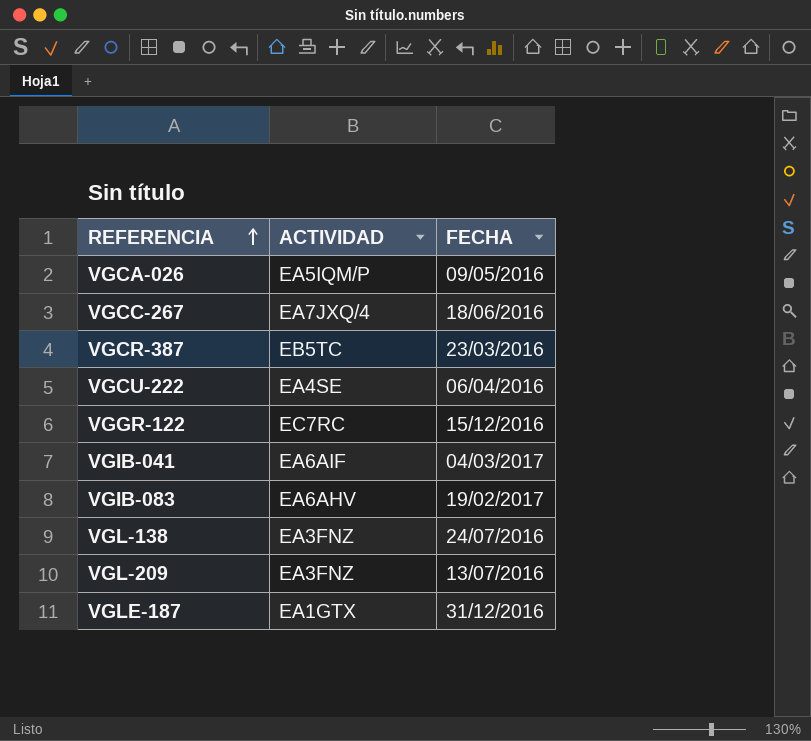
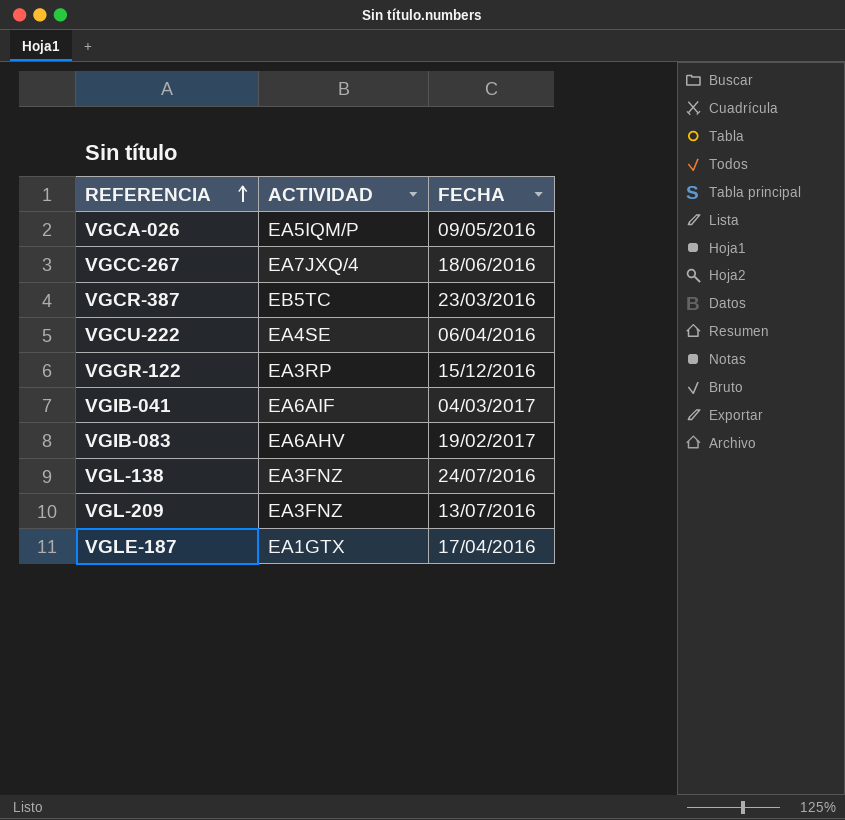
VGGR-122 | ACTIVIDAD: EC7RC -> EA3RP
VGLE-187 | FECHA: 31/12/2016 -> 17/04/2016

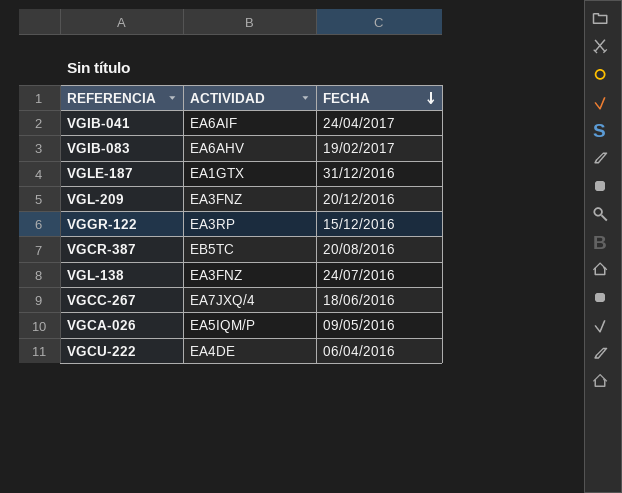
row order: REFERENCIA ascending -> FECHA descending
VGIB-041 | FECHA: 04/03/2017 -> 24/04/2017
VGLE-187 | FECHA: 17/04/2016 -> 31/12/2016
VGL-209 | FECHA: 13/07/2016 -> 20/12/2016
VGCR-387 | FECHA: 23/03/2016 -> 20/08/2016
VGCU-222 | ACTIVIDAD: EA4SE -> EA4DE

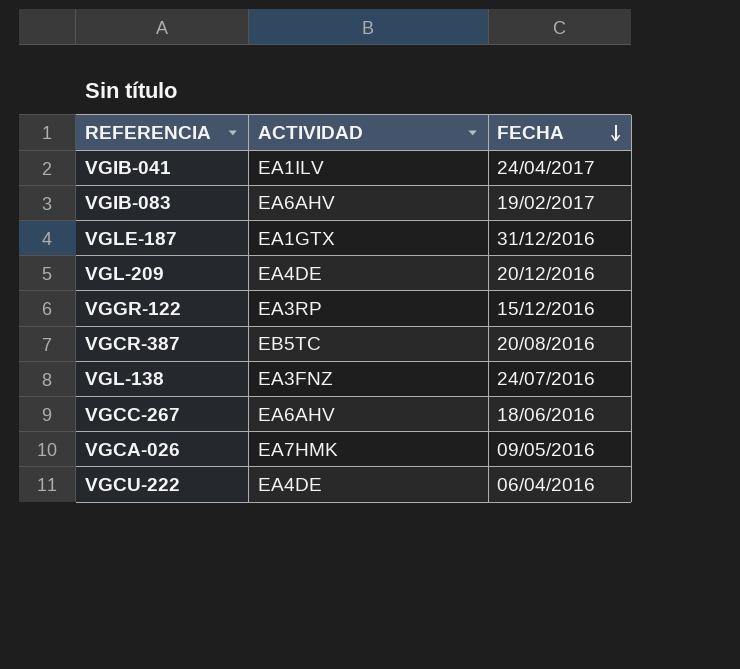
VGIB-041 | ACTIVIDAD: EA6AIF -> EA1ILV
VGL-209 | ACTIVIDAD: EA3FNZ -> EA4DE
VGCC-267 | ACTIVIDAD: EA7JXQ/4 -> EA6AHV
VGCA-026 | ACTIVIDAD: EA5IQM/P -> EA7HMK

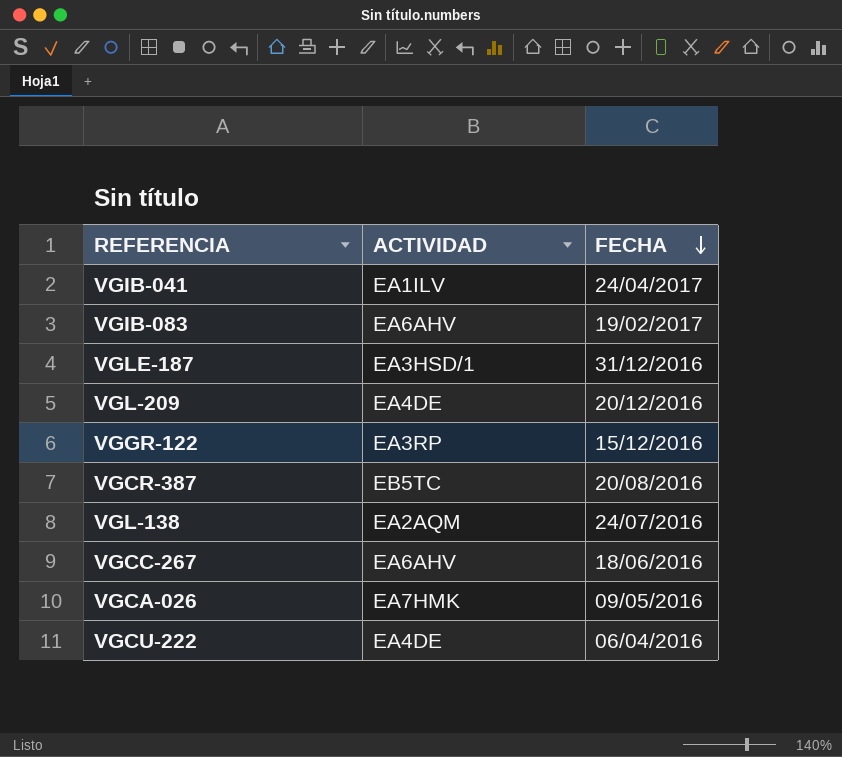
VGLE-187 | ACTIVIDAD: EA1GTX -> EA3HSD/1
VGL-138 | ACTIVIDAD: EA3FNZ -> EA2AQM

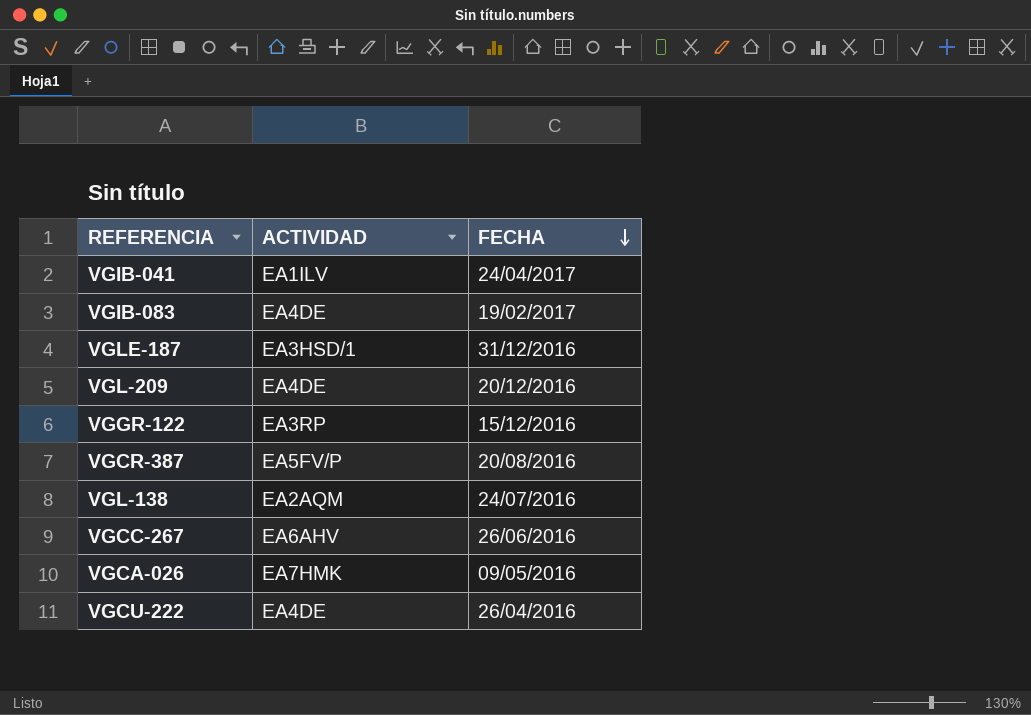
VGIB-083 | ACTIVIDAD: EA6AHV -> EA4DE
VGCR-387 | ACTIVIDAD: EB5TC -> EA5FV/P
VGCC-267 | FECHA: 18/06/2016 -> 26/06/2016
VGCU-222 | FECHA: 06/04/2016 -> 26/04/2016

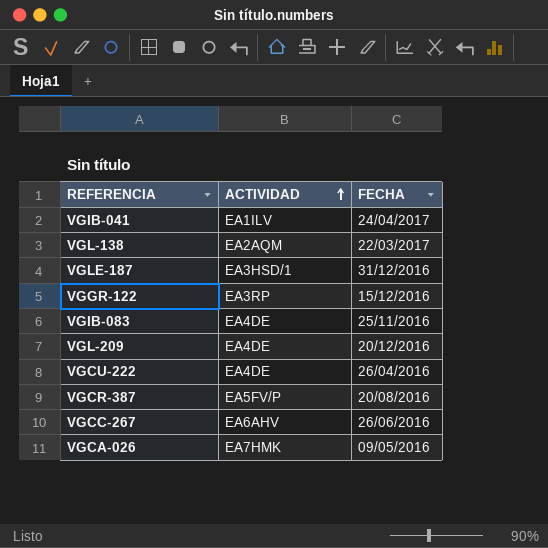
row order: FECHA descending -> ACTIVIDAD ascending
VGL-138 | FECHA: 24/07/2016 -> 22/03/2017
VGIB-083 | FECHA: 19/02/2017 -> 25/11/2016

